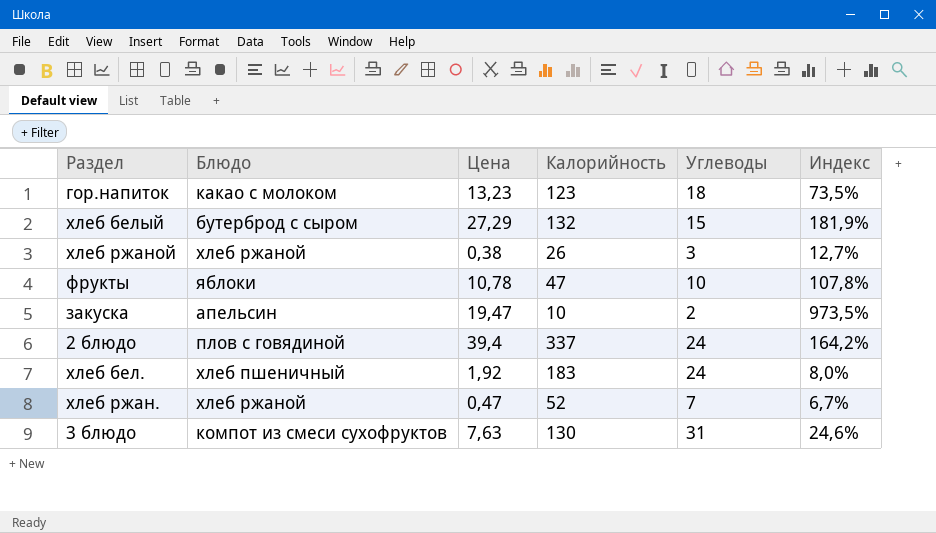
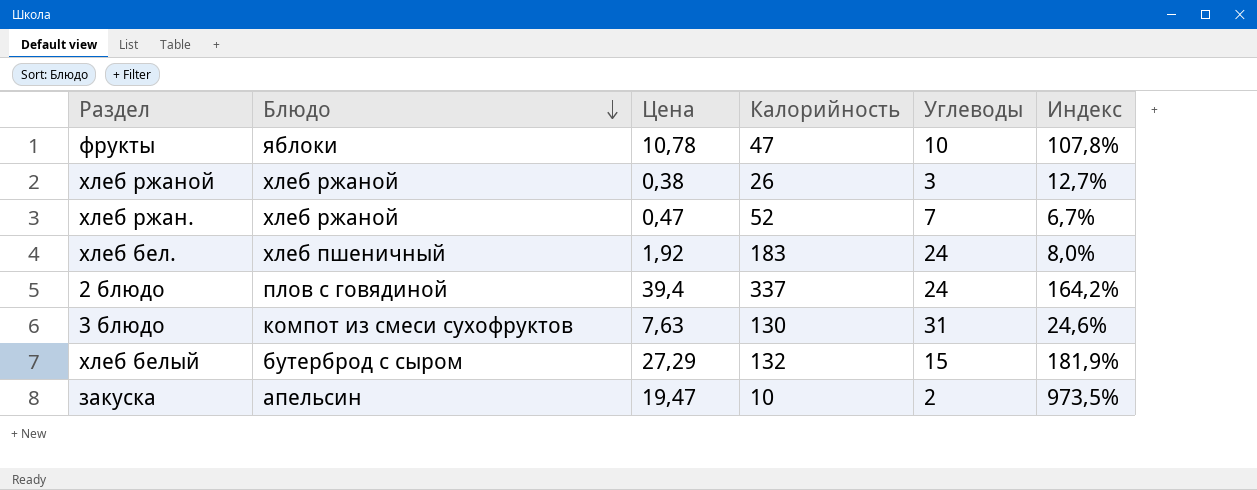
row order: none -> Блюдо descending
row гор.напиток: какао с молоком | 13,23 | 123 | 18 | 73,5% -> none

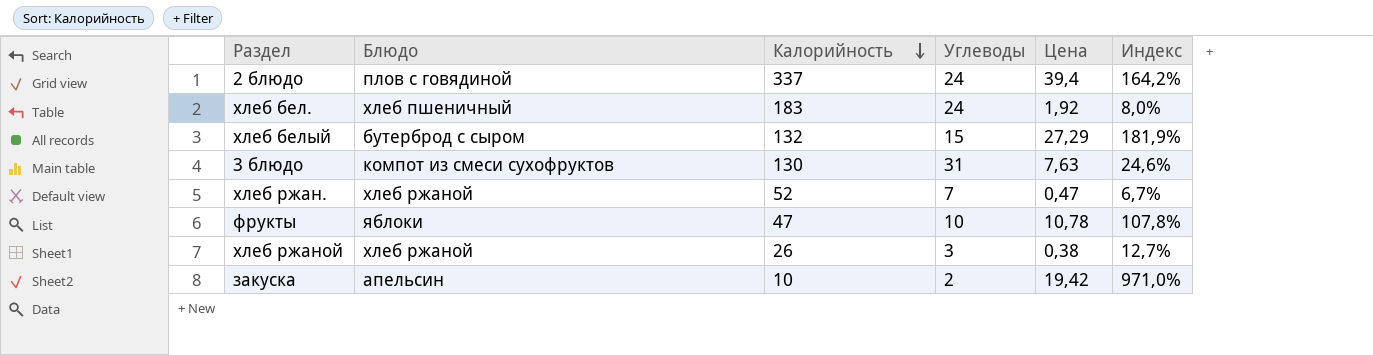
row order: Блюдо descending -> Калорийность descending
column Цена | position: 3 -> 5
закуска | Цена: 19,47 -> 19,42
закуска | Индекс: 973,5% -> 971,0%

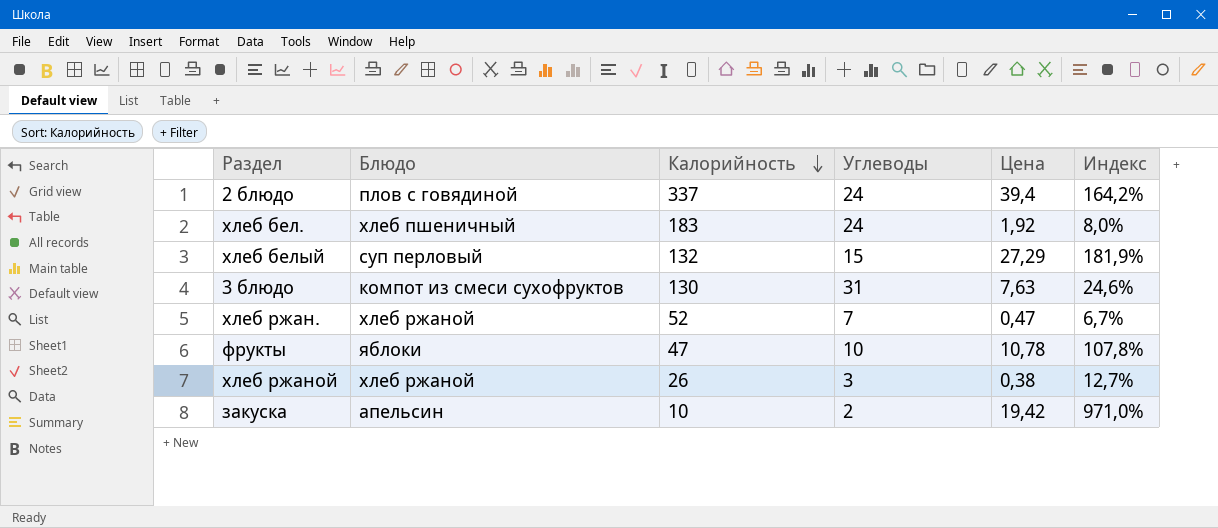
хлеб белый | Блюдо: бутерброд с сыром -> суп перловый

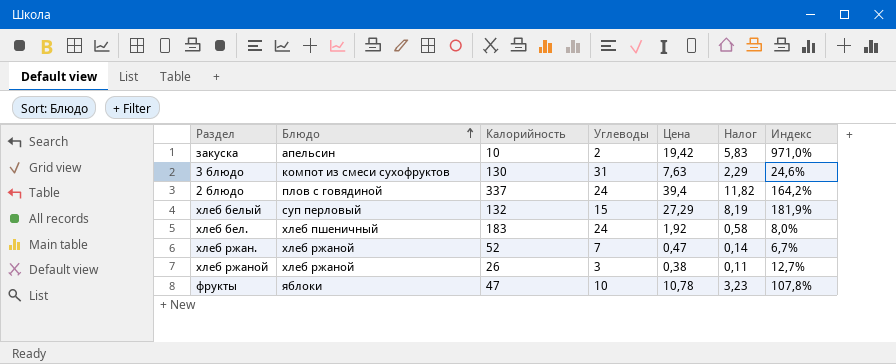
row order: Калорийность descending -> Блюдо ascending
column Налог | formula: none -> [Цена] * 0,3

